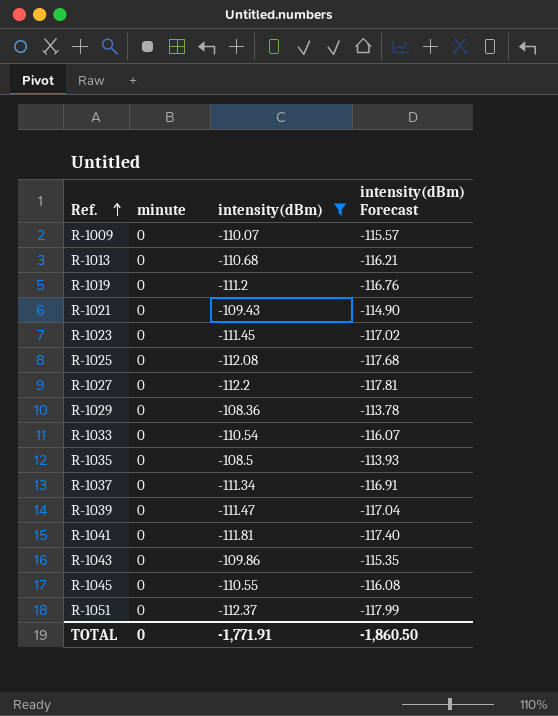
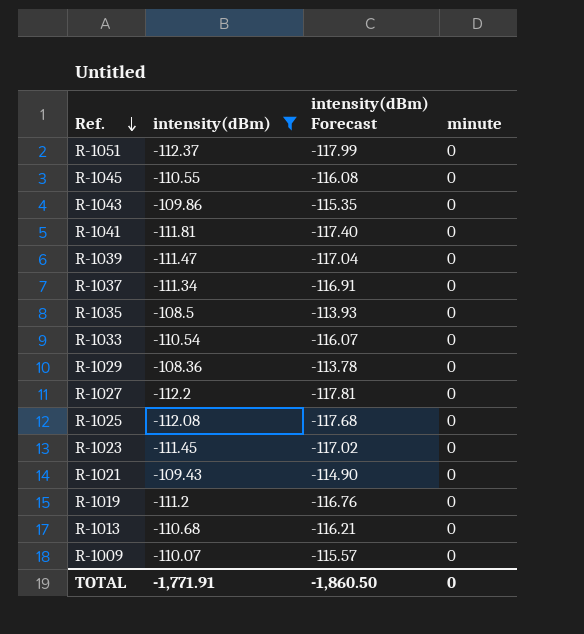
row order: Ref. ascending -> Ref. descending
column minute | position: 2 -> 4

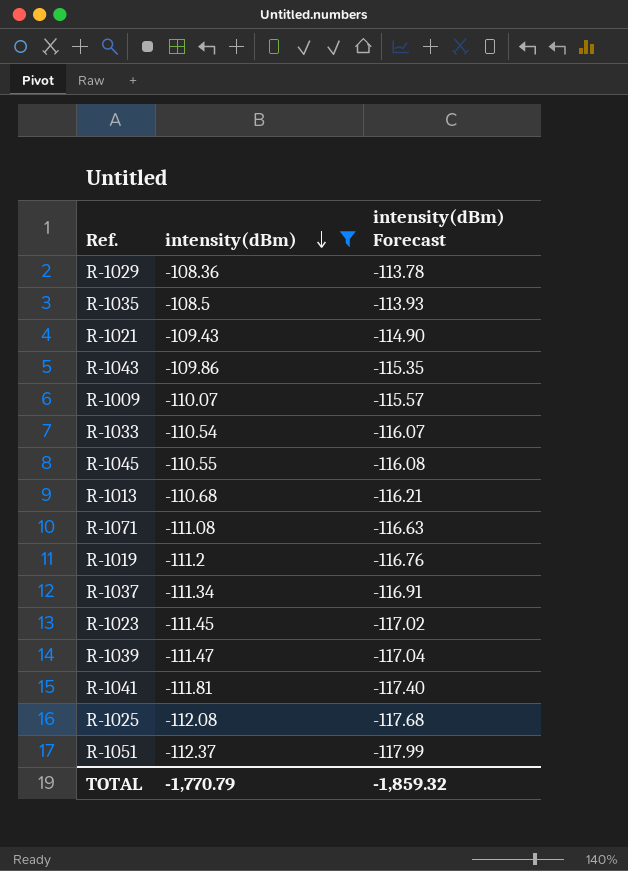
row order: Ref. descending -> intensity(dBm) descending
column minute | position: 4 -> none
row R-1027: -112.2 | -117.81 | 0 -> none
row R-1071: none -> -111.08 | -116.63
TOTAL | intensity(dBm): -1,771.91 -> -1,770.79
TOTAL | intensity(dBm) Forecast: -1,860.50 -> -1,859.32

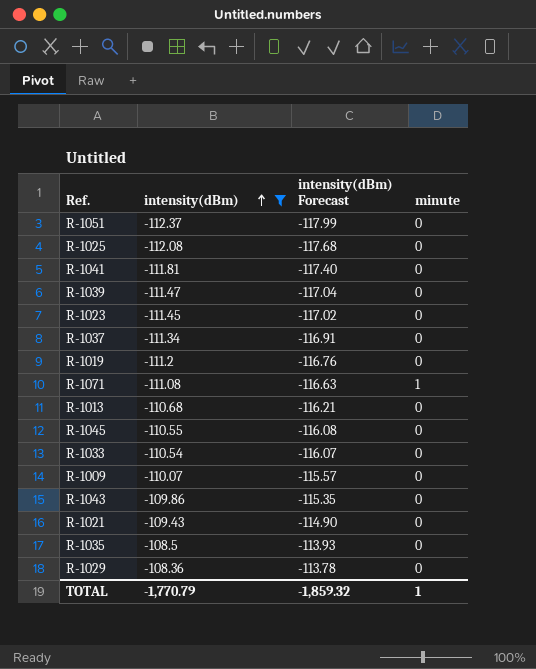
row order: intensity(dBm) descending -> intensity(dBm) ascending
column minute | position: none -> 4

